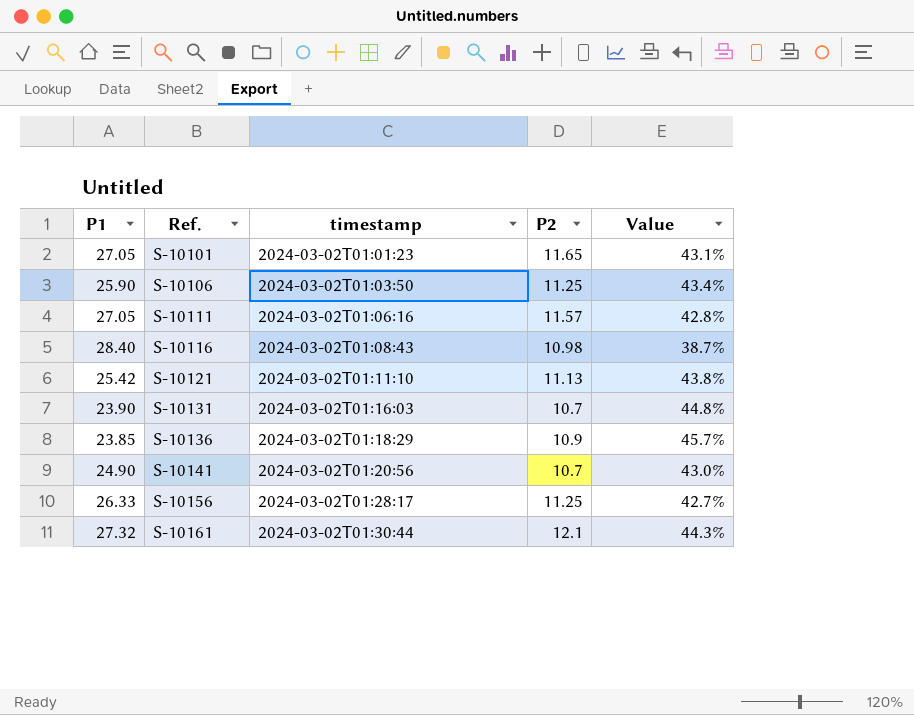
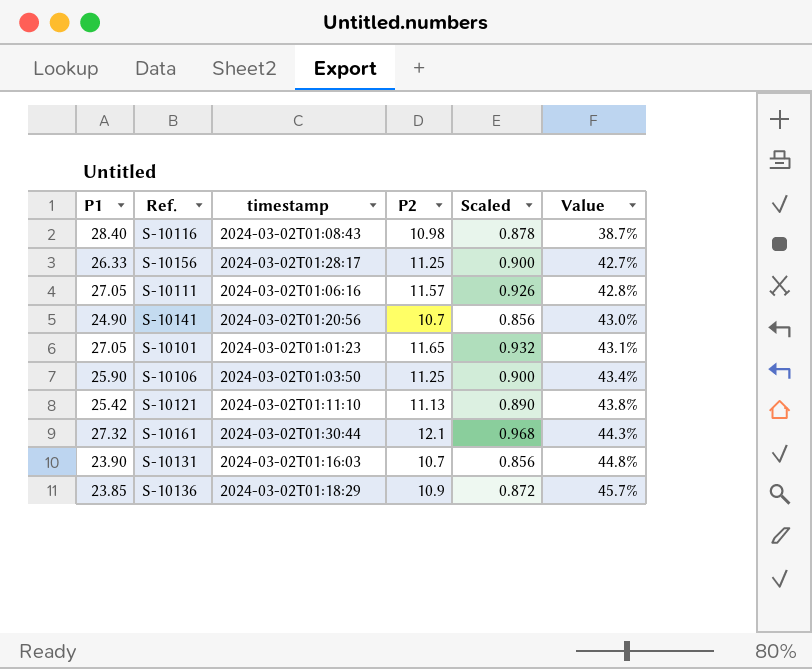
row order: Ref. ascending -> Value ascending
column Scaled | formula: none -> [P2] * 0.08

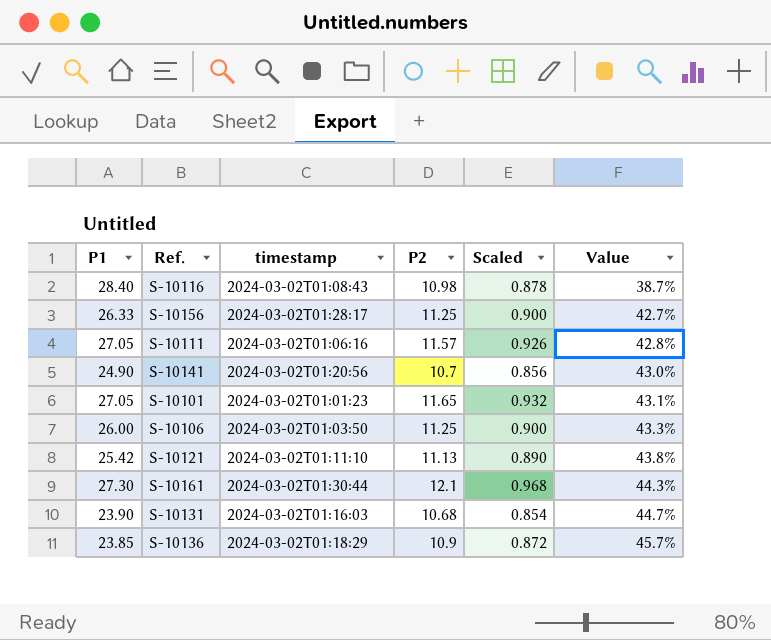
S-10106 | P1: 25.90 -> 26.00
S-10106 | Value: 43.4% -> 43.3%
S-10161 | P1: 27.32 -> 27.30
S-10131 | P2: 10.7 -> 10.68
S-10131 | Scaled: 0.856 -> 0.854
S-10131 | Value: 44.8% -> 44.7%

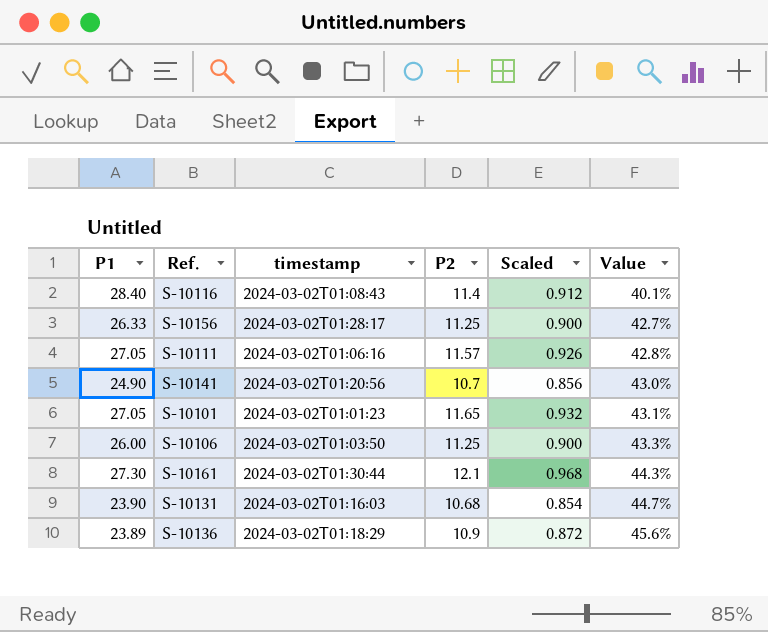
row S-10121: 25.42 | 2024-03-02T01:11:10 | 11.13 | 0.890 | 43.8% -> none
S-10116 | P2: 10.98 -> 11.4
S-10116 | Scaled: 0.878 -> 0.912
S-10116 | Value: 38.7% -> 40.1%
S-10136 | P1: 23.85 -> 23.89
S-10136 | Value: 45.7% -> 45.6%

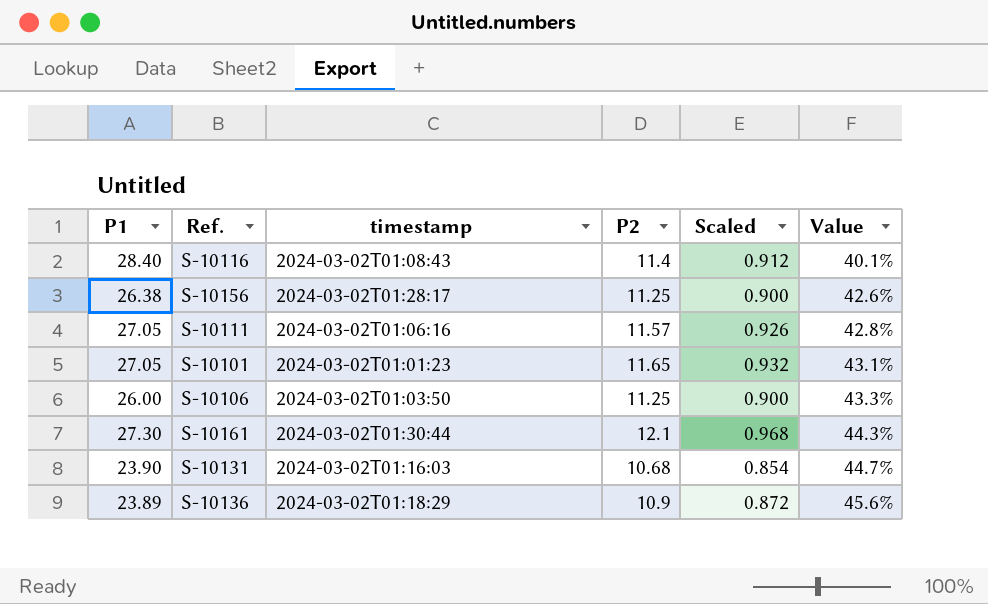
row S-10141: 24.90 | 2024-03-02T01:20:56 | 10.7 | 0.856 | 43.0% -> none
S-10156 | P1: 26.33 -> 26.38
S-10156 | Value: 42.7% -> 42.6%

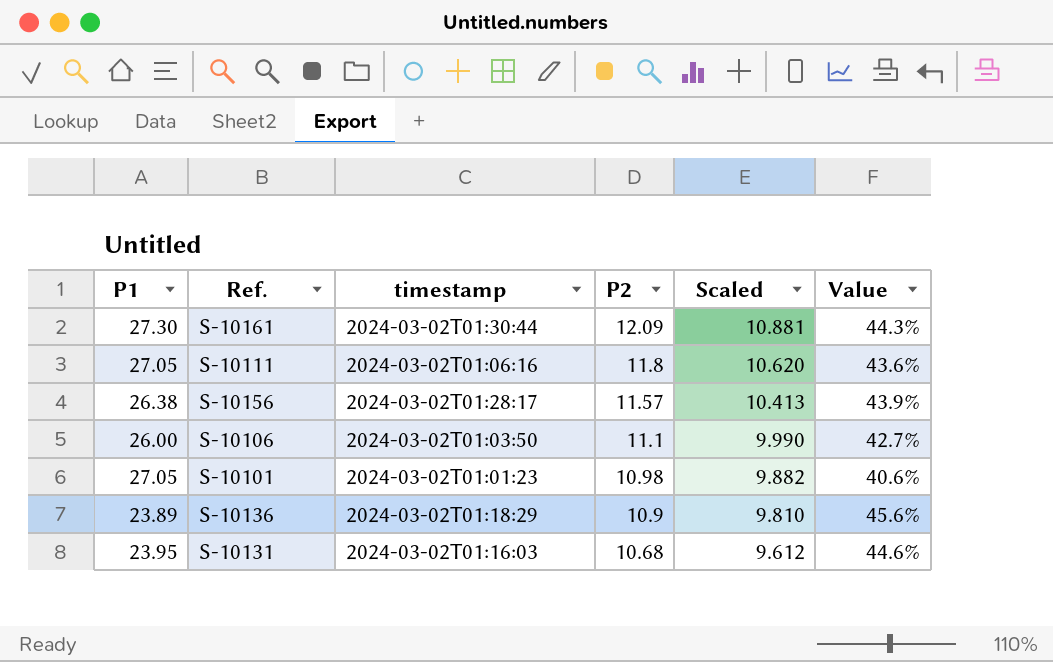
row order: Value ascending -> P2 descending
column Scaled | formula: [P2] * 0.08 -> [P2] * 0.9
row S-10116: 28.40 | 2024-03-02T01:08:43 | 11.4 | 0.912 | 40.1% -> none
S-10161 | P2: 12.1 -> 12.09
S-10111 | P2: 11.57 -> 11.8
S-10111 | Value: 42.8% -> 43.6%
S-10156 | P2: 11.25 -> 11.57
S-10156 | Value: 42.6% -> 43.9%
S-10106 | P2: 11.25 -> 11.1
S-10106 | Value: 43.3% -> 42.7%
S-10101 | P2: 11.65 -> 10.98
S-10101 | Value: 43.1% -> 40.6%
S-10131 | P1: 23.90 -> 23.95
S-10131 | Value: 44.7% -> 44.6%

